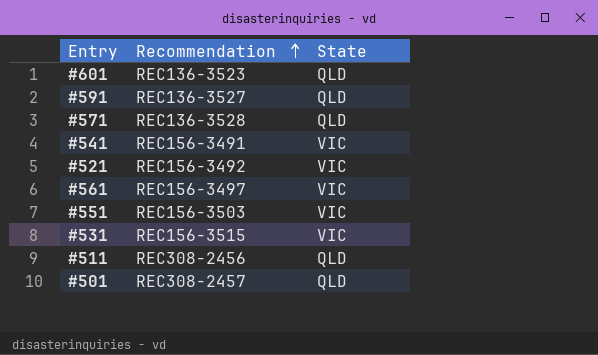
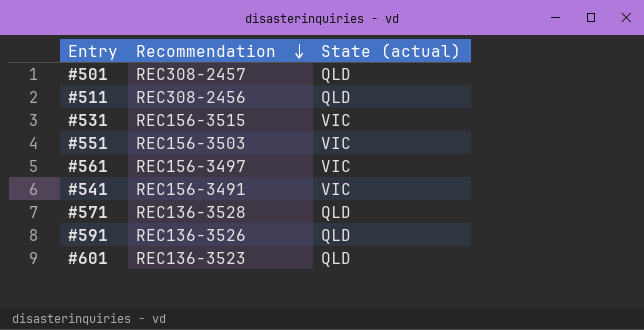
row order: Recommendation ascending -> Recommendation descending
column name: State -> State (actual)
row #521: REC156-3492 | VIC -> none
#591 | Recommendation: REC136-3527 -> REC136-3526

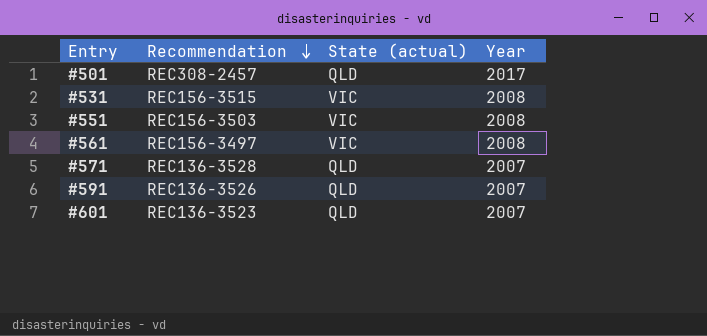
column Year | position: none -> 4
row #511: REC308-2456 | QLD -> none
row #541: REC156-3491 | VIC -> none

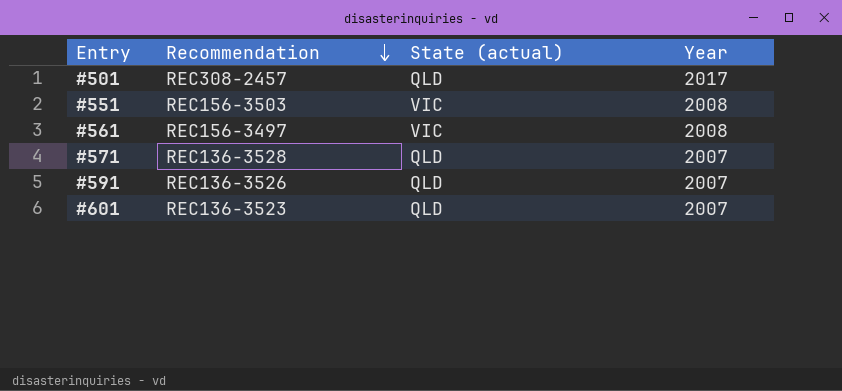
row #531: REC156-3515 | VIC | 2008 -> none

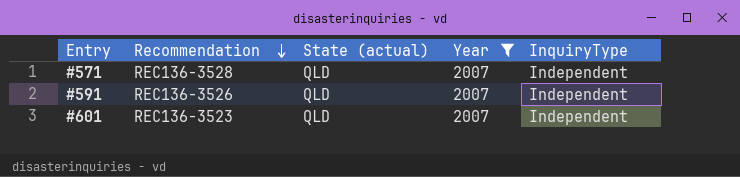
filter: none -> Year = 2007
column InquiryType | position: none -> 5

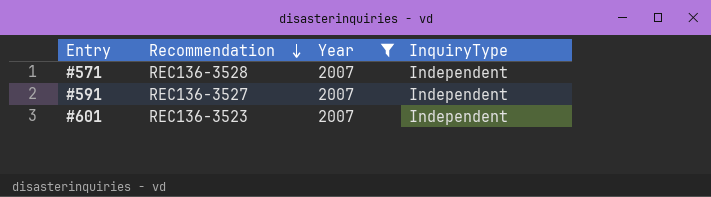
column State (actual) | position: 3 -> none
#591 | Recommendation: REC136-3526 -> REC136-3527

